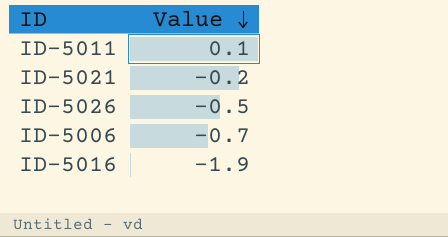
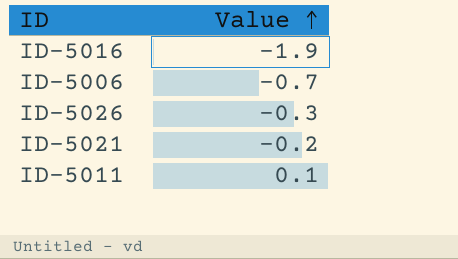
row order: Value descending -> Value ascending
ID-5026 | Value: -0.5 -> -0.3

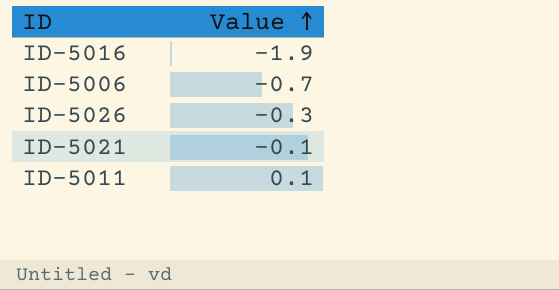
ID-5021 | Value: -0.2 -> -0.1

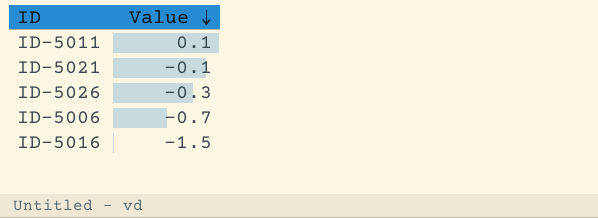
row order: Value ascending -> Value descending
ID-5016 | Value: -1.9 -> -1.5

